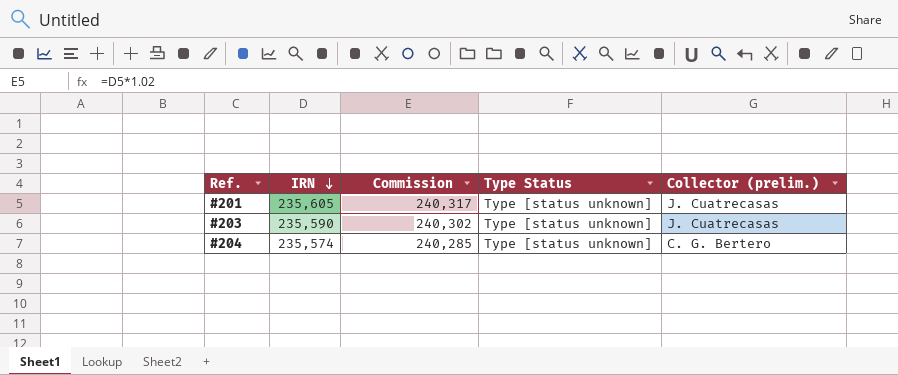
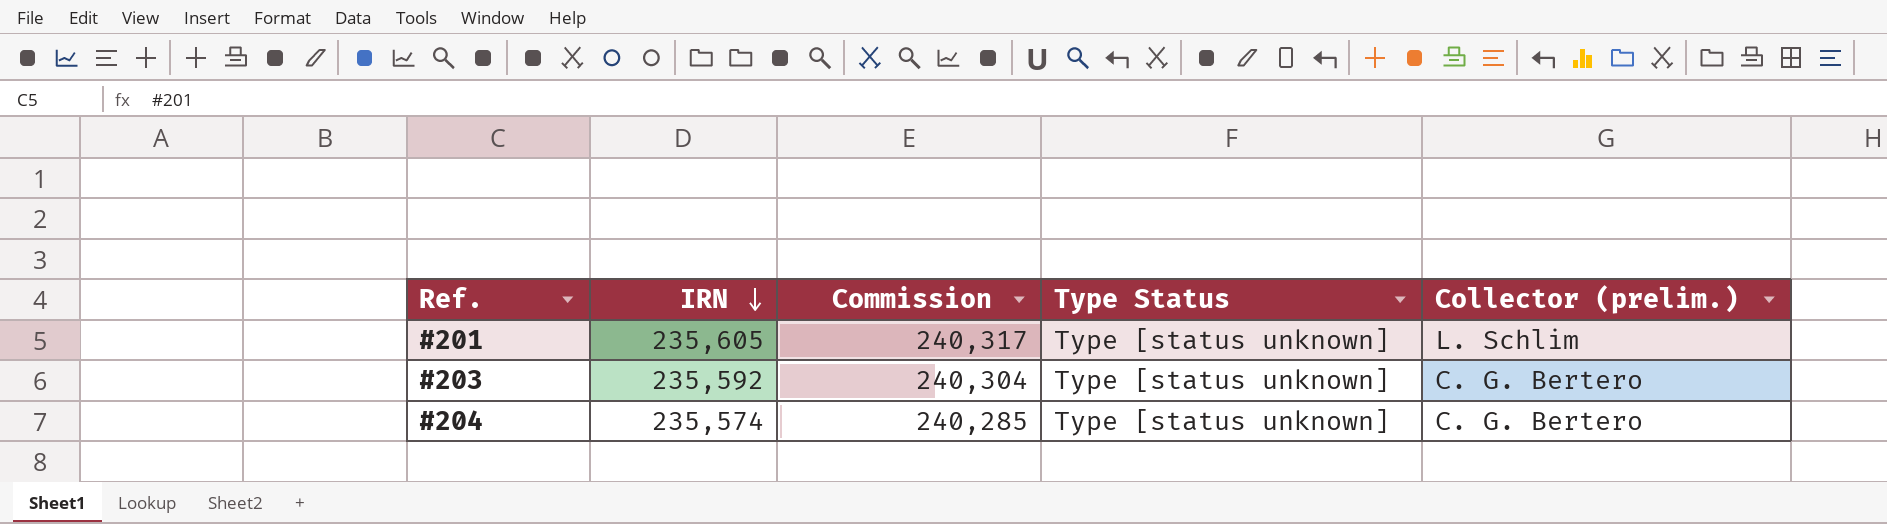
#201 | Collector (prelim.): J. Cuatrecasas -> L. Schlim
#203 | IRN: 235,590 -> 235,592
#203 | Commission: 240,302 -> 240,304
#203 | Collector (prelim.): J. Cuatrecasas -> C. G. Bertero

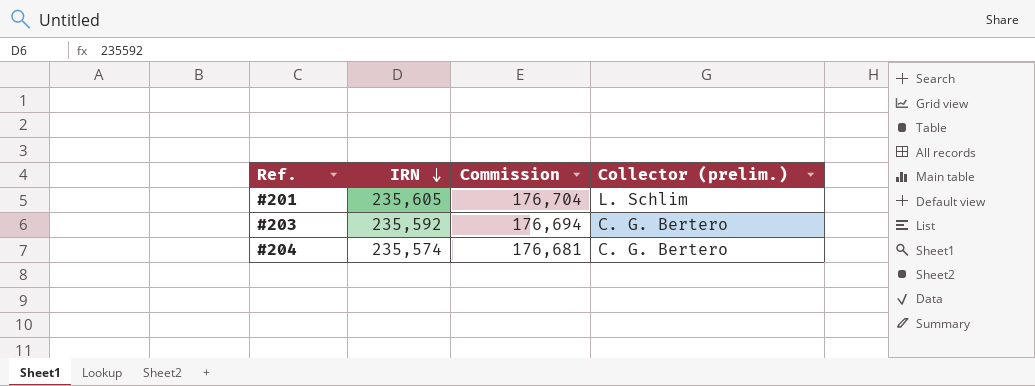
column Type Status | position: 4 -> none
column Commission | formula: [IRN] * 1.02 -> [IRN] * 0.75

